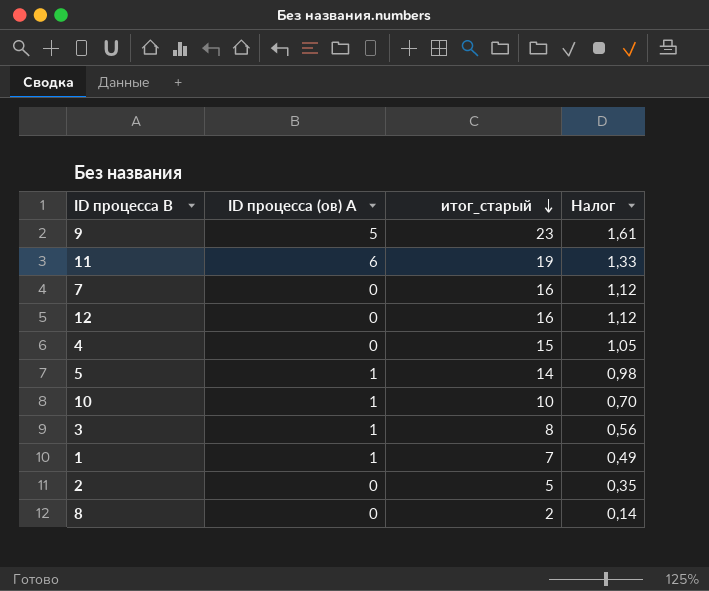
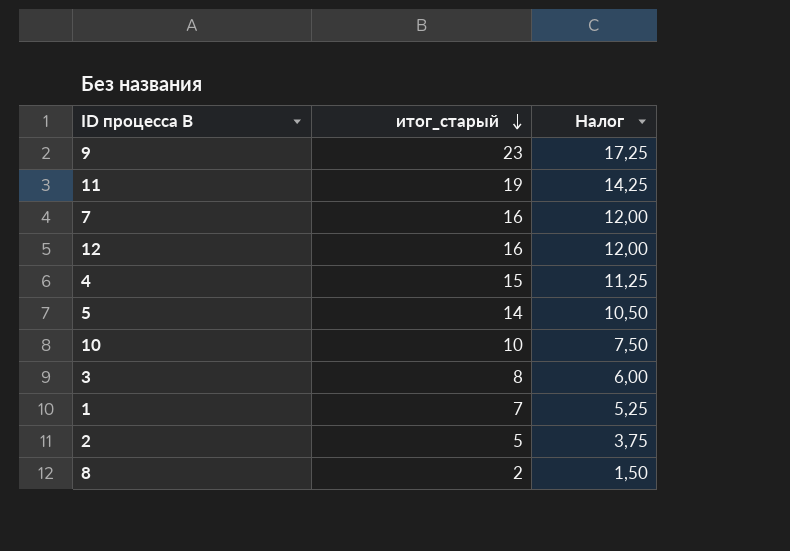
column ID процесса (ов) A | position: 2 -> none
column Налог | formula: [итог_старый] * 0,07 -> [итог_старый] * 0,75

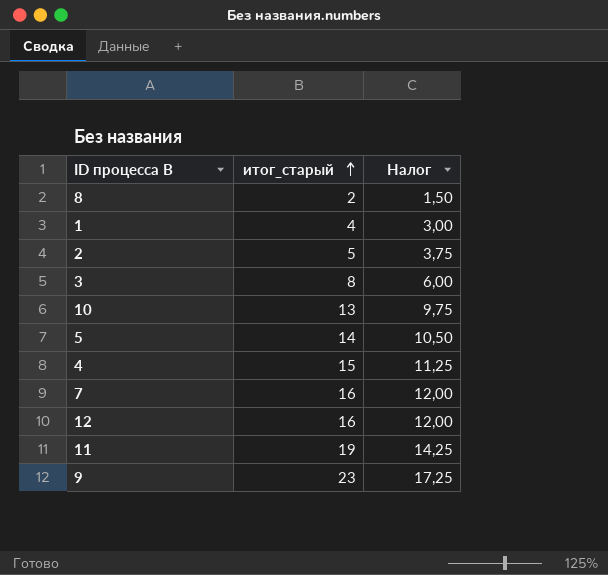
row order: итог_старый descending -> итог_старый ascending
1 | итог_старый: 7 -> 4
1 | Налог: 5,25 -> 3,00
10 | итог_старый: 10 -> 13
10 | Налог: 7,50 -> 9,75

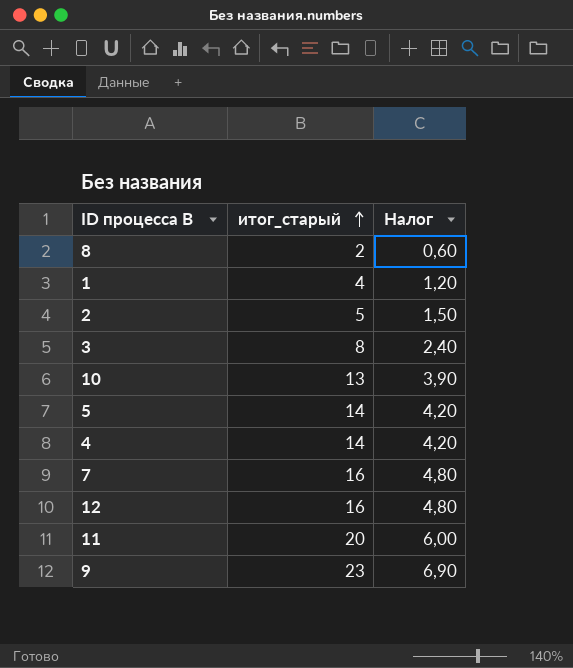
column Налог | formula: [итог_старый] * 0,75 -> [итог_старый] * 0,3
4 | итог_старый: 15 -> 14
11 | итог_старый: 19 -> 20

